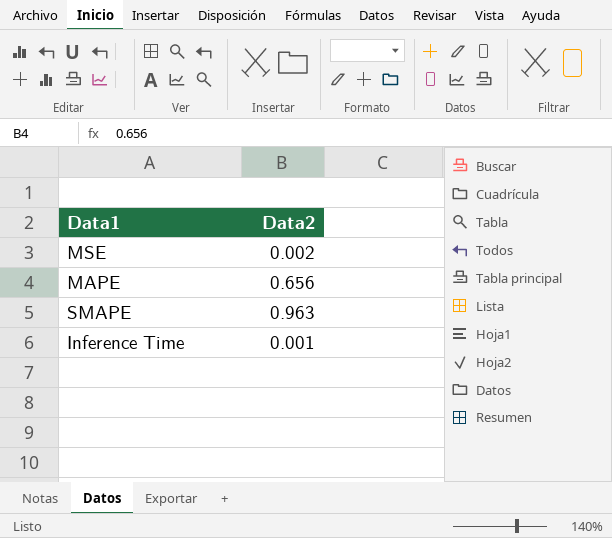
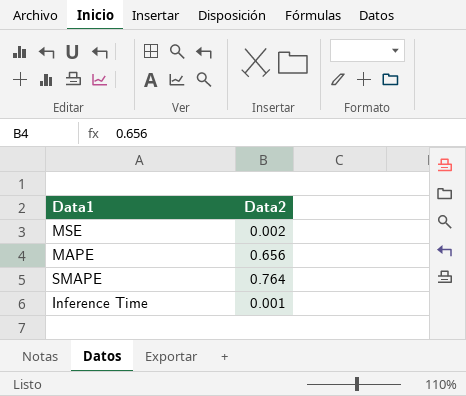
SMAPE | Data2: 0.963 -> 0.764

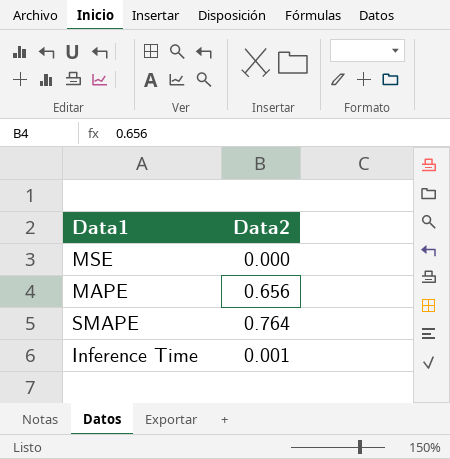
MSE | Data2: 0.002 -> 0.000

